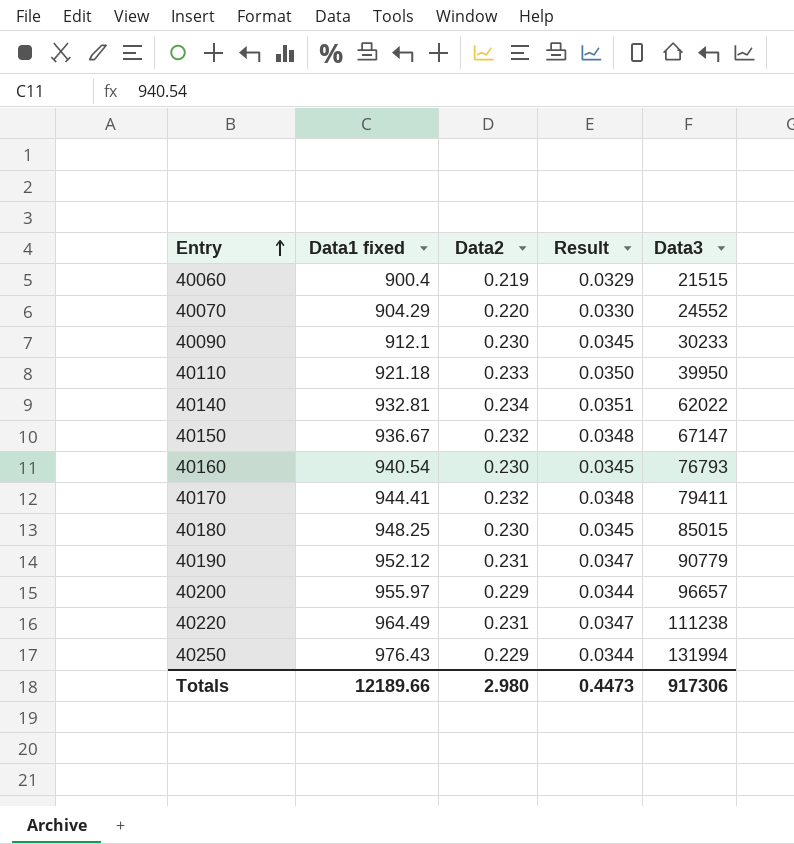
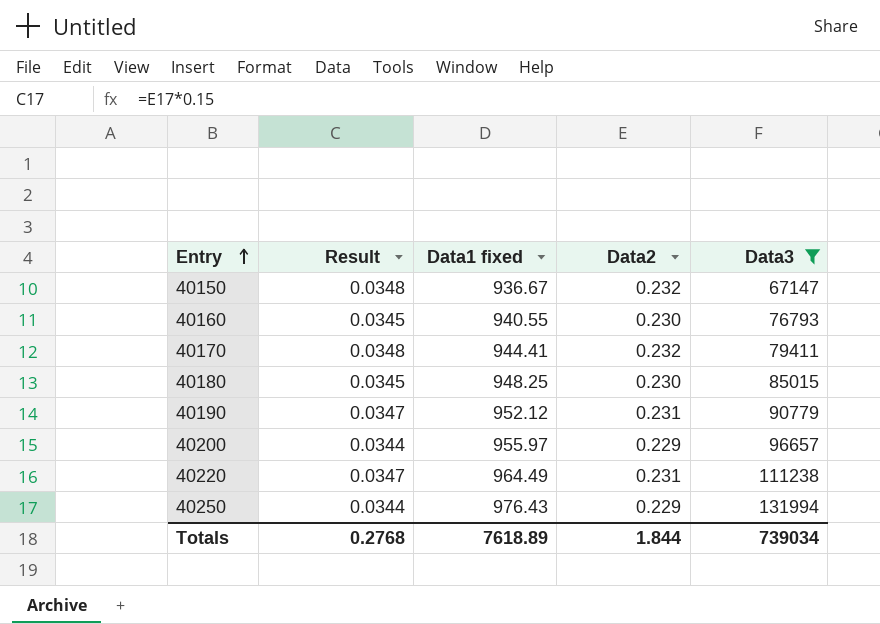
filter: none -> Data3 >= 67147
column Result | position: 4 -> 2
40160 | Data1 fixed: 940.54 -> 940.55
Totals | Result: 0.4473 -> 0.2768
Totals | Data1 fixed: 12189.66 -> 7618.89
Totals | Data2: 2.980 -> 1.844
Totals | Data3: 917306 -> 739034

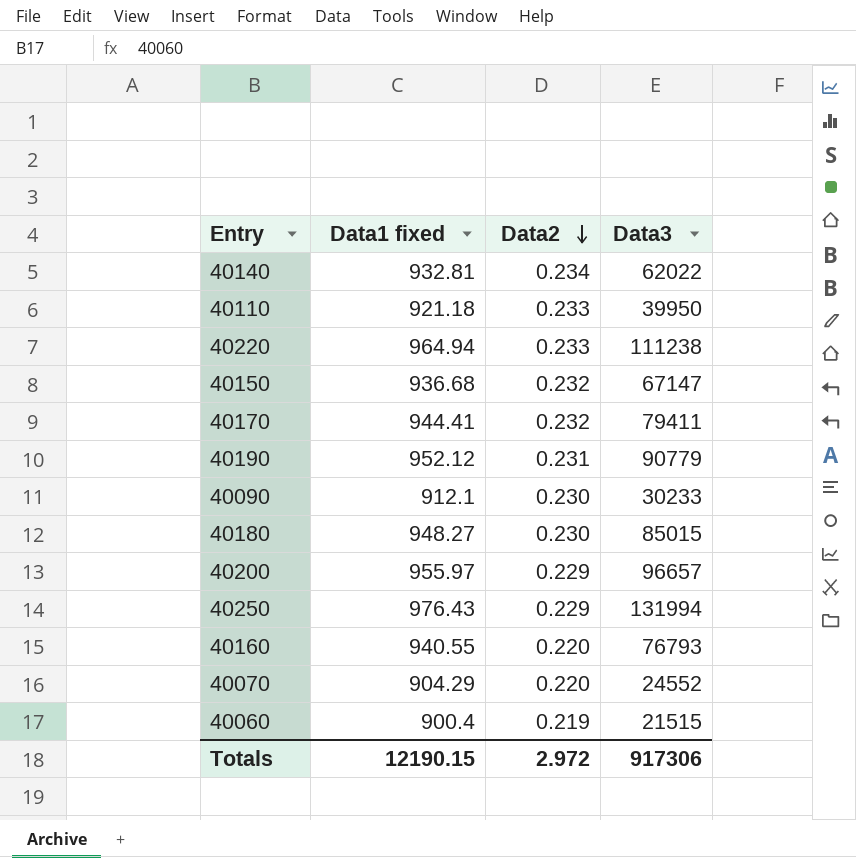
filter: Data3 >= 67147 -> none
row order: Entry ascending -> Data2 descending
column Result | formula: [Data2] * 0.15 -> none
40220 | Data1 fixed: 964.49 -> 964.94
40220 | Data2: 0.231 -> 0.233
40150 | Data1 fixed: 936.67 -> 936.68
40180 | Data1 fixed: 948.25 -> 948.27
40160 | Data2: 0.230 -> 0.220
Totals | Data1 fixed: 7618.89 -> 12190.15
Totals | Data2: 1.844 -> 2.972
Totals | Data3: 739034 -> 917306

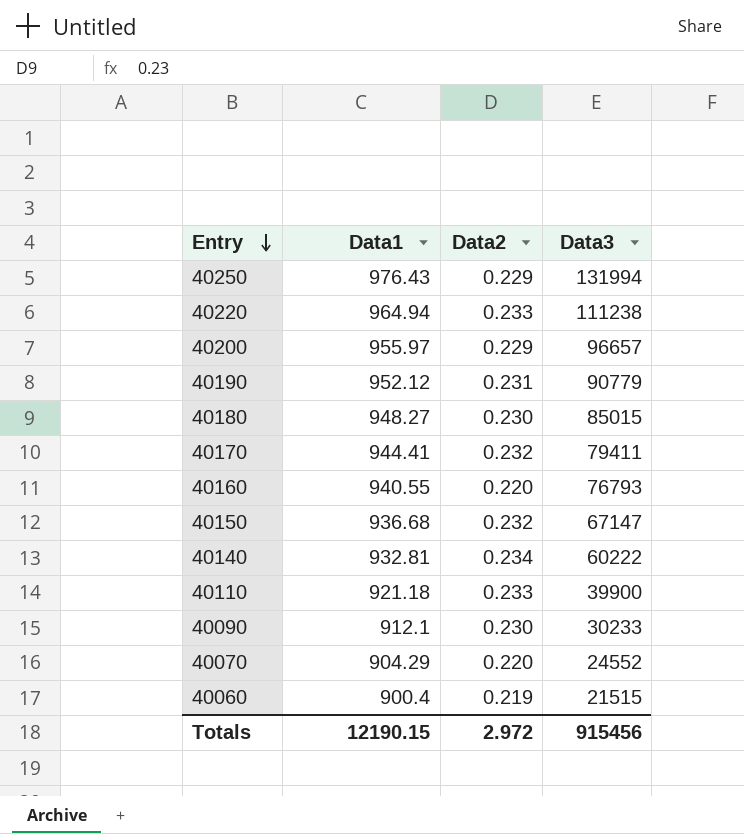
row order: Data2 descending -> Entry descending
column name: Data1 fixed -> Data1
40140 | Data3: 62022 -> 60222
40110 | Data3: 39950 -> 39900
Totals | Data3: 917306 -> 915456

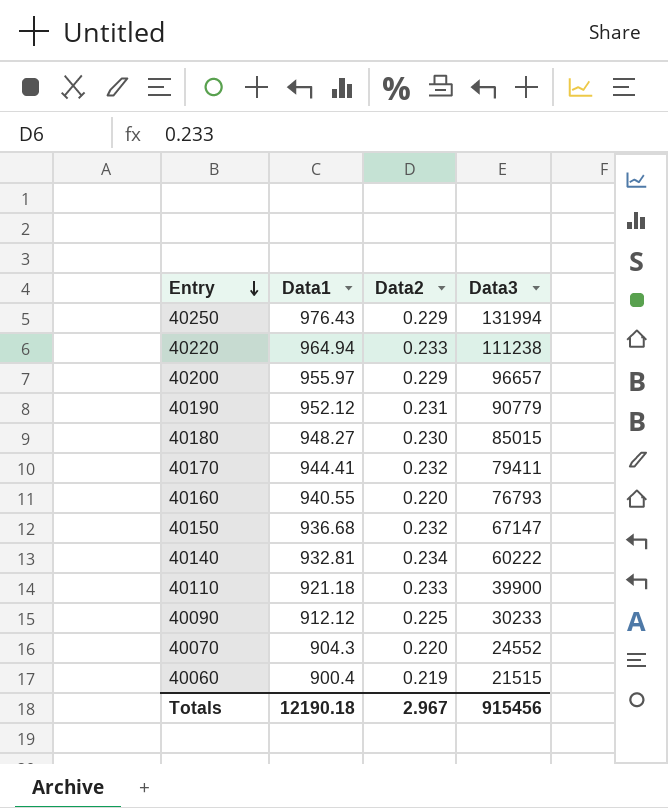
40090 | Data1: 912.1 -> 912.12
40090 | Data2: 0.230 -> 0.225
40070 | Data1: 904.29 -> 904.3
Totals | Data1: 12190.15 -> 12190.18
Totals | Data2: 2.972 -> 2.967

